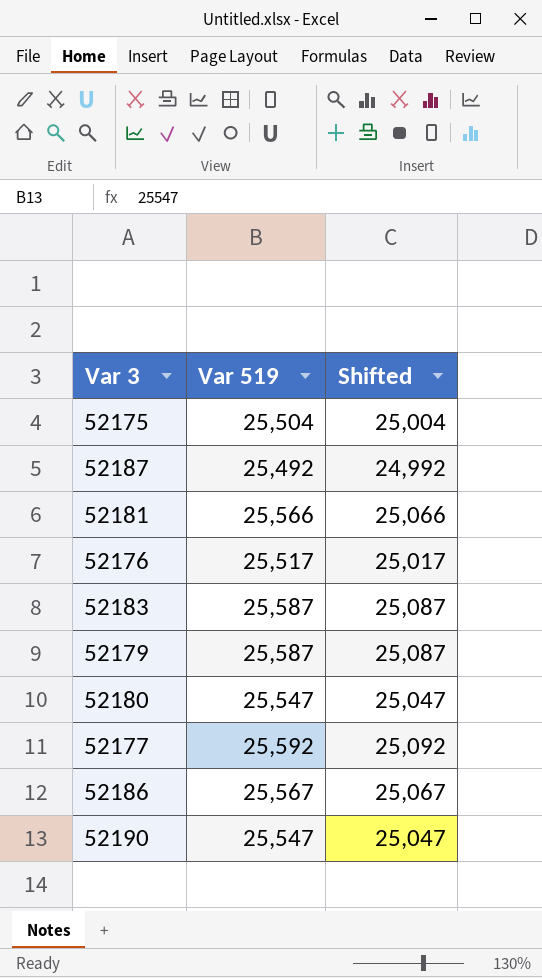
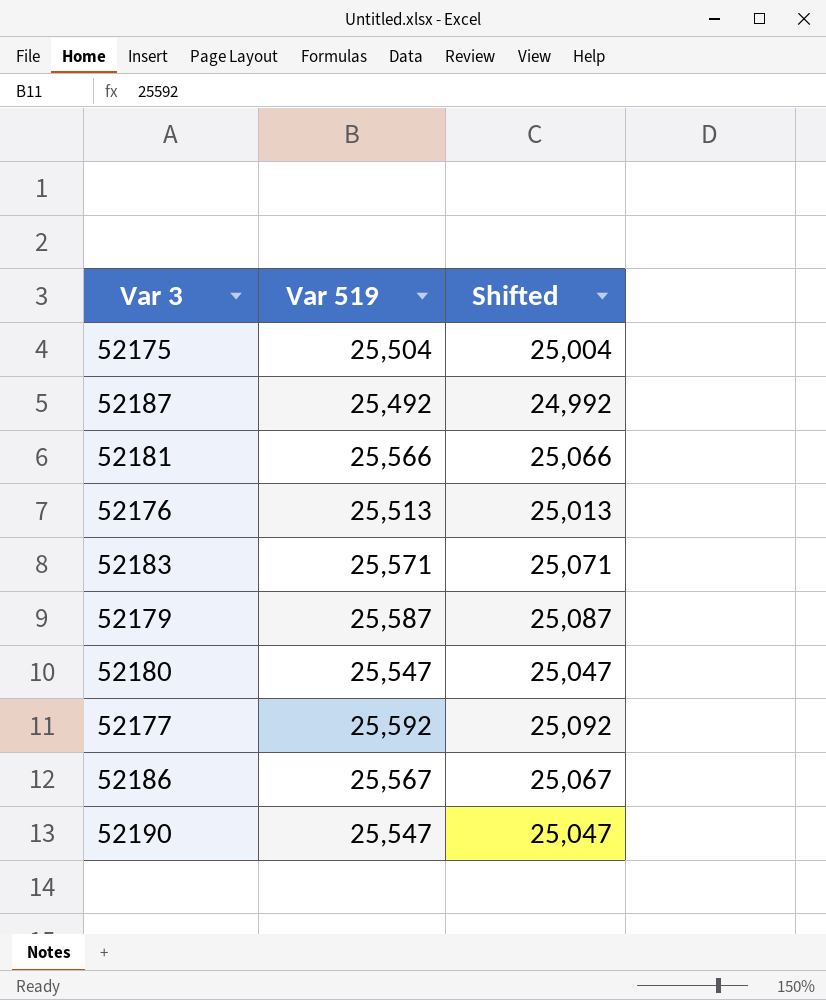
52176 | Var 519: 25,517 -> 25,513
52176 | Shifted: 25,017 -> 25,013
52183 | Var 519: 25,587 -> 25,571
52183 | Shifted: 25,087 -> 25,071

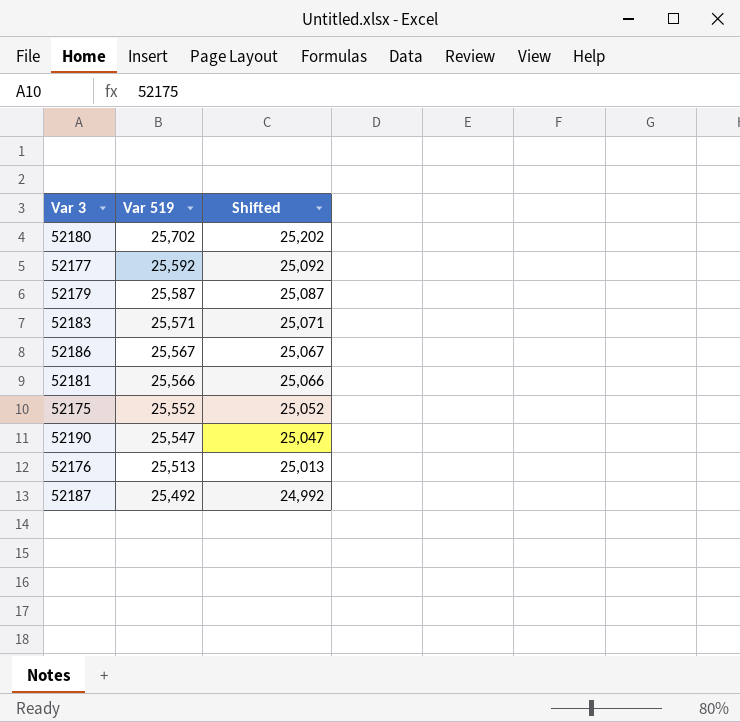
row order: none -> Var 519 descending
52180 | Var 519: 25,547 -> 25,702
52180 | Shifted: 25,047 -> 25,202
52175 | Var 519: 25,504 -> 25,552
52175 | Shifted: 25,004 -> 25,052

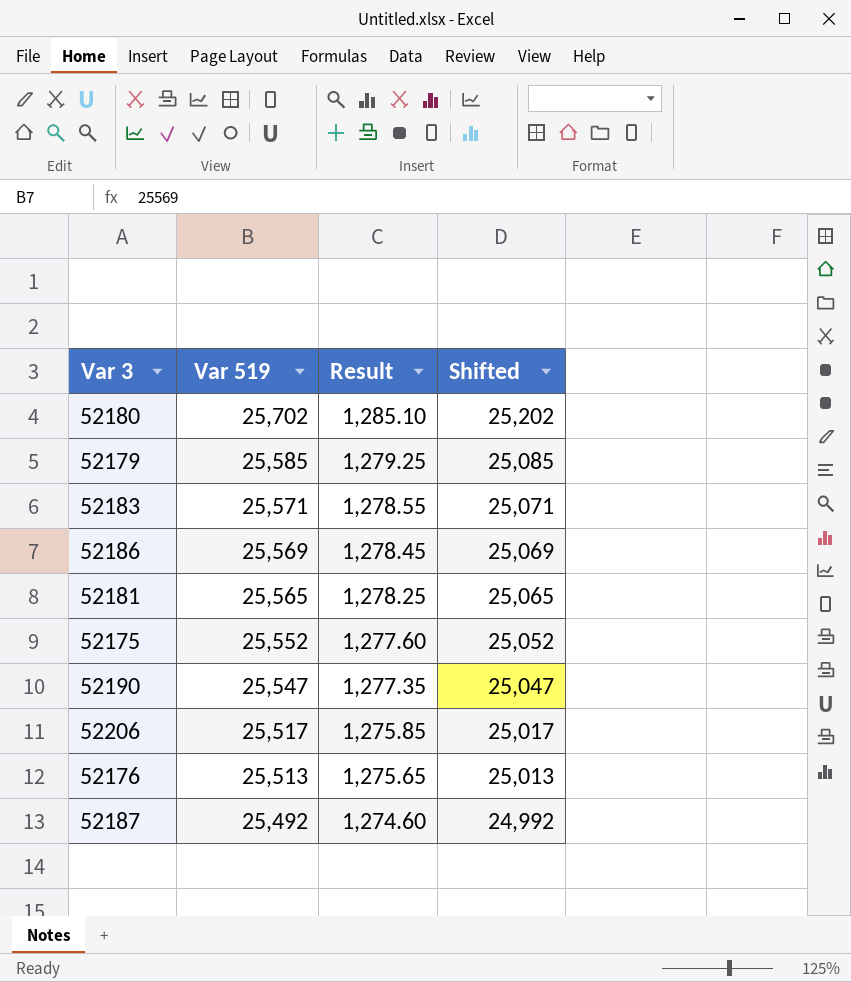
column Result | formula: none -> [Var 519] * 0.05
row 52177: 25,592 | 25,092 -> none
52179 | Var 519: 25,587 -> 25,585
52179 | Shifted: 25,087 -> 25,085
52186 | Var 519: 25,567 -> 25,569
52186 | Shifted: 25,067 -> 25,069
52181 | Var 519: 25,566 -> 25,565
52181 | Shifted: 25,066 -> 25,065
row 52206: none -> 25,517 | 1,275.85 | 25,017

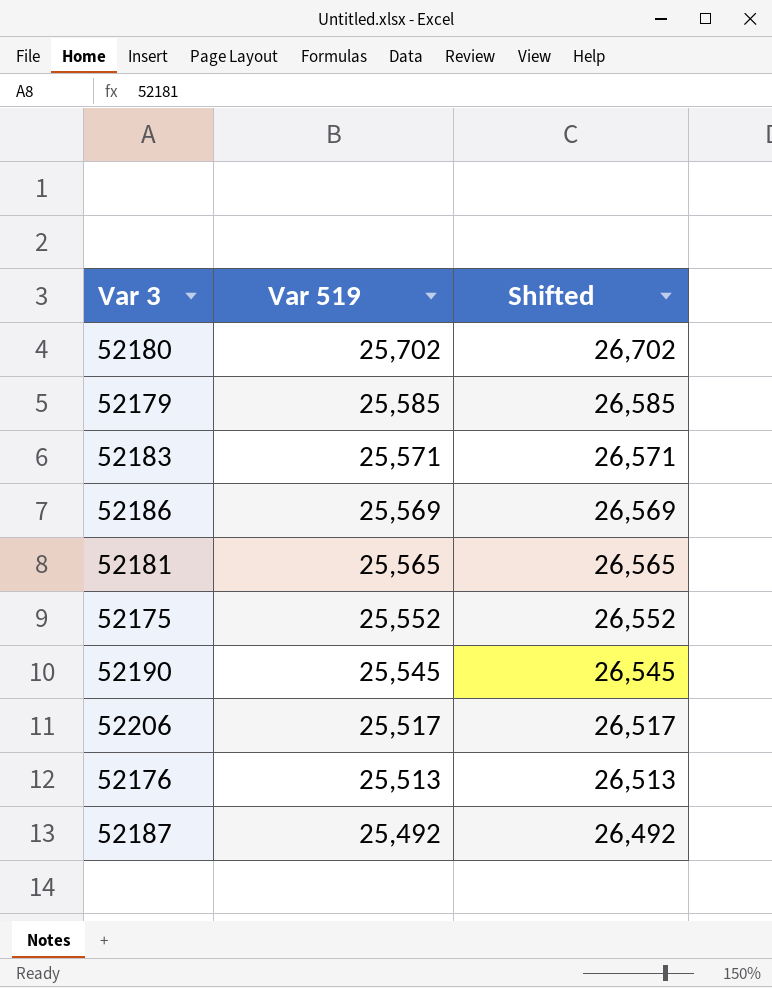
column Result | formula: [Var 519] * 0.05 -> none
column Shifted | formula: [Var 519] - 500 -> [Var 519] + 1000
52190 | Var 519: 25,547 -> 25,545

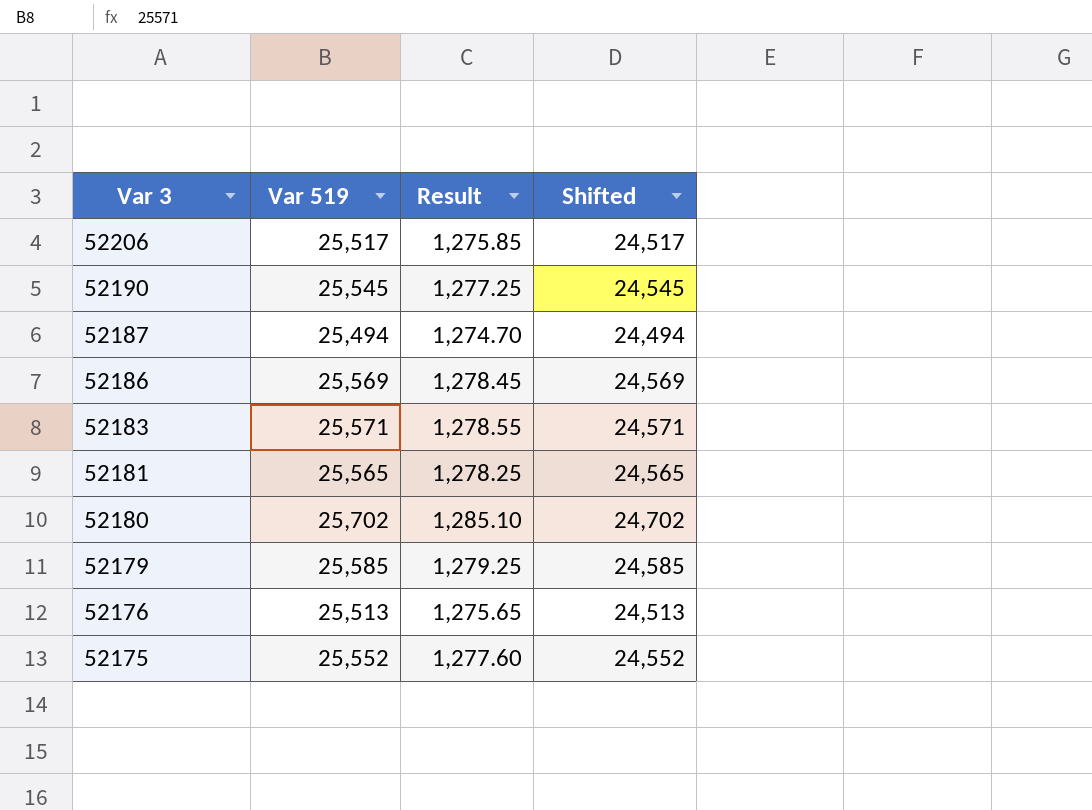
row order: Var 519 descending -> Var 3 descending
column Result | formula: none -> [Var 519] * 0.05
column Shifted | formula: [Var 519] + 1000 -> [Var 519] - 1000
52187 | Var 519: 25,492 -> 25,494

